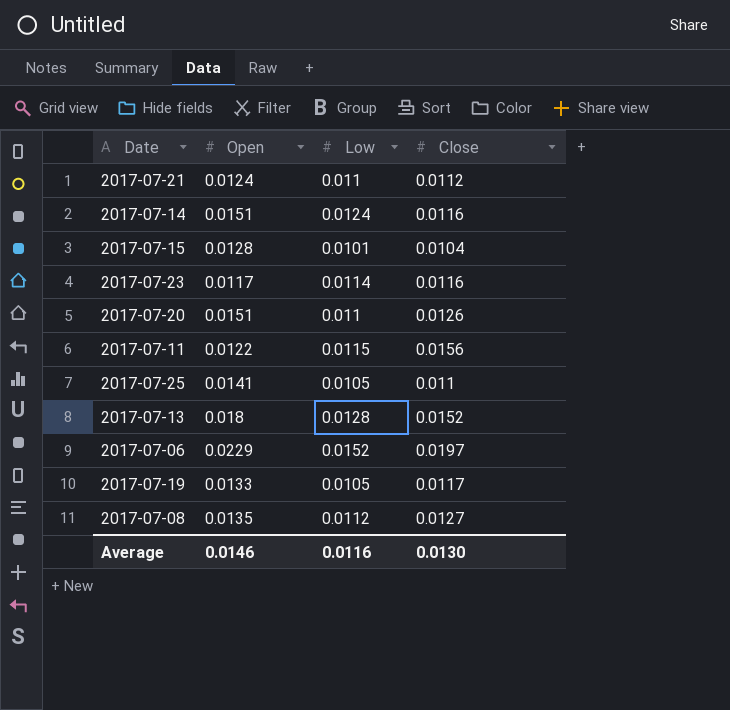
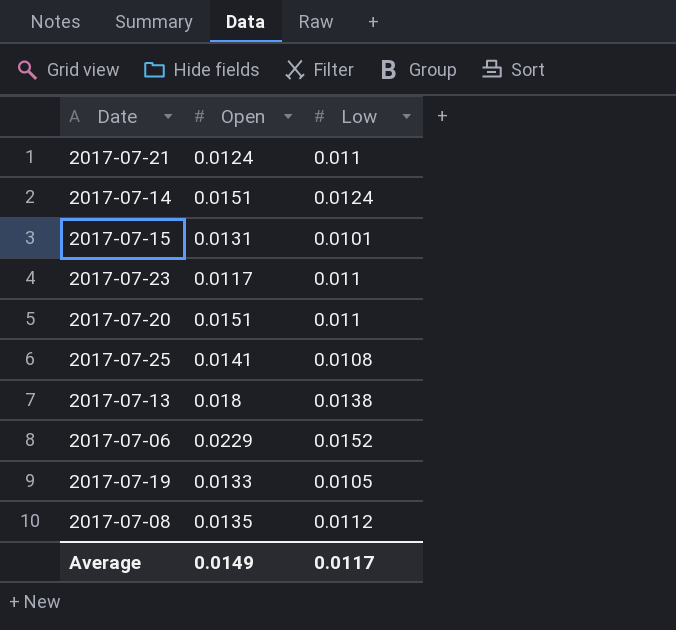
column Close | position: 4 -> none
row 2017-07-11: 0.0122 | 0.0115 | 0.0156 -> none
2017-07-15 | Open: 0.0128 -> 0.0131
2017-07-23 | Low: 0.0114 -> 0.011
2017-07-25 | Low: 0.0105 -> 0.0108
2017-07-13 | Low: 0.0128 -> 0.0138
Average | Open: 0.0146 -> 0.0149
Average | Low: 0.0116 -> 0.0117

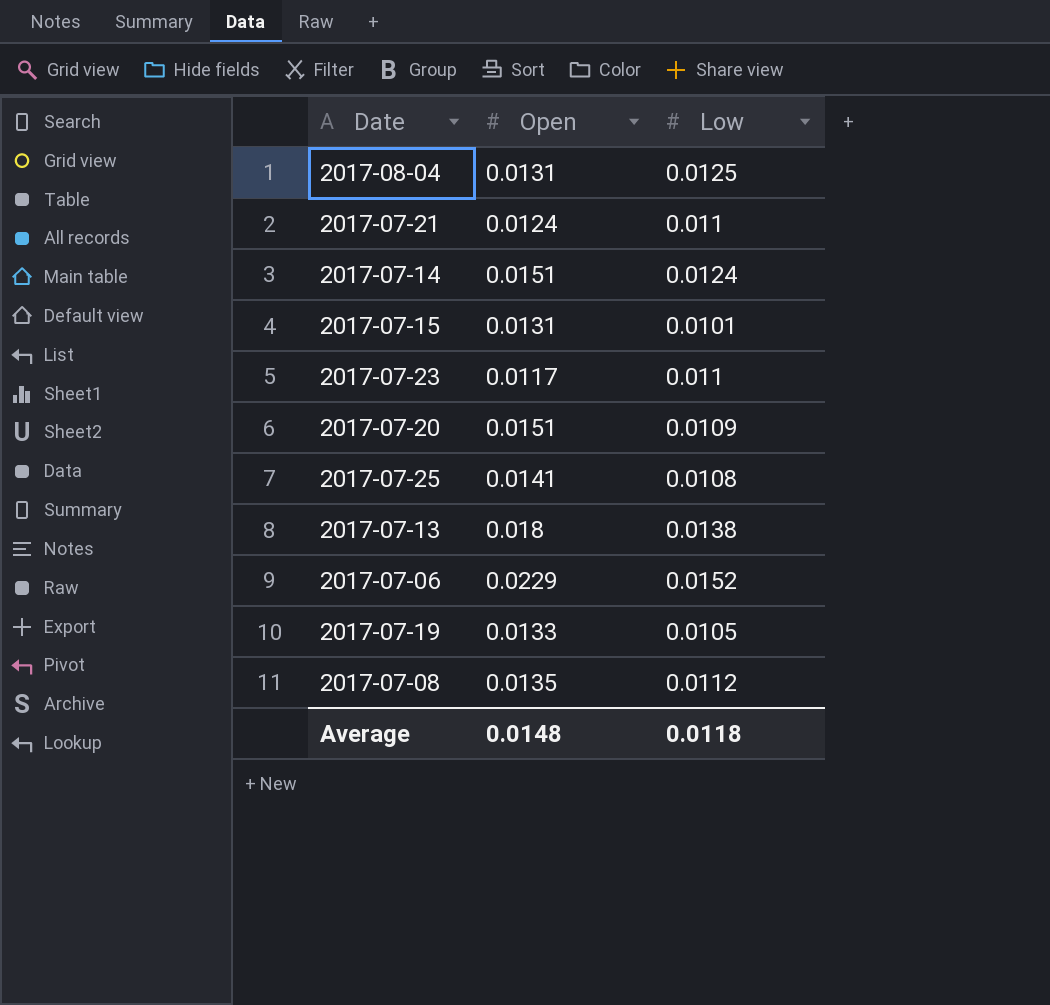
row 2017-08-04: none -> 0.0131 | 0.0125
2017-07-20 | Low: 0.011 -> 0.0109
Average | Open: 0.0149 -> 0.0148
Average | Low: 0.0117 -> 0.0118

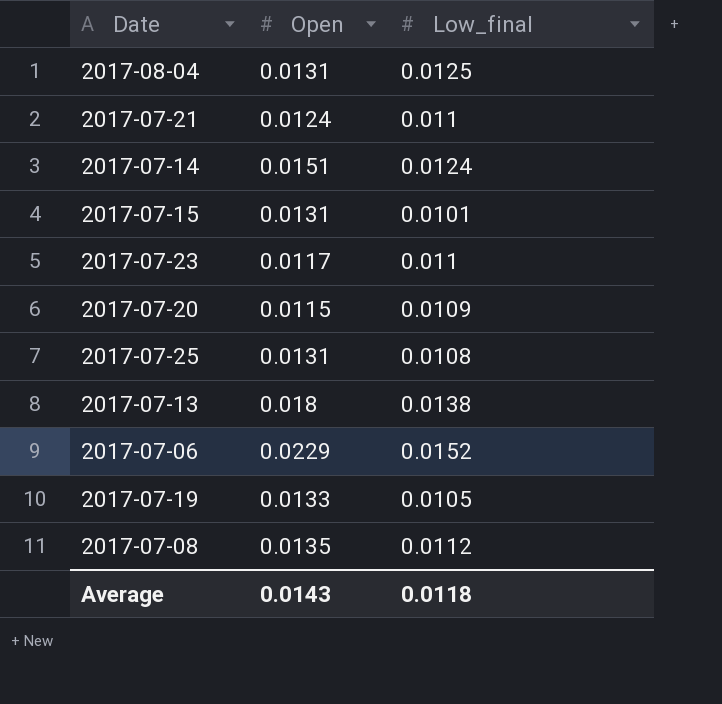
column name: Low -> Low_final
2017-07-20 | Open: 0.0151 -> 0.0115
2017-07-25 | Open: 0.0141 -> 0.0131
Average | Open: 0.0148 -> 0.0143

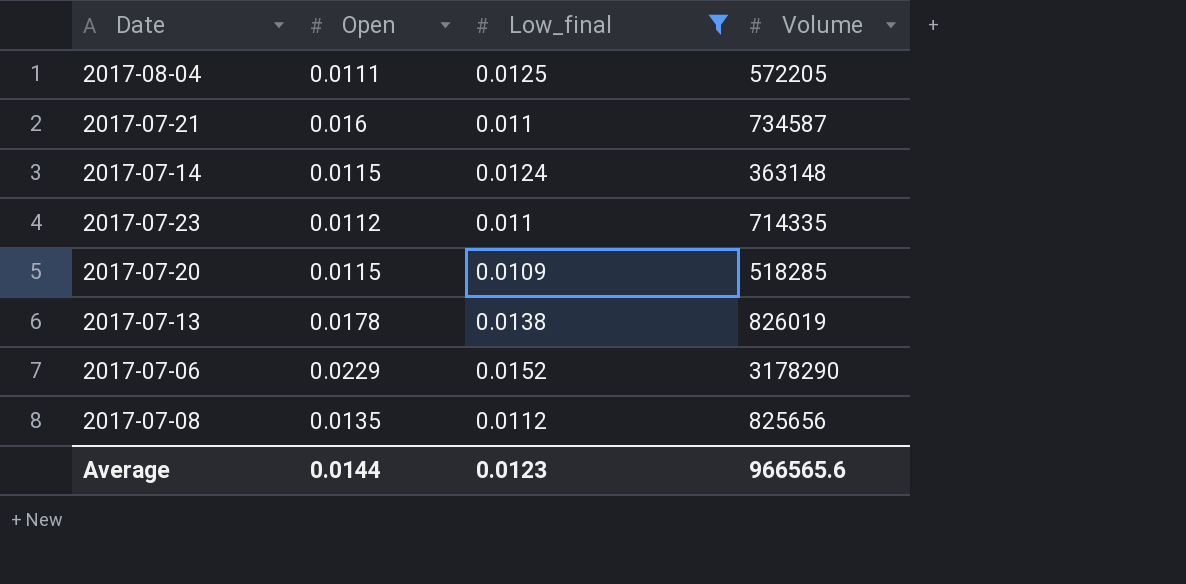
filter: none -> Low_final >= 0.0109
column Volume | position: none -> 4
2017-08-04 | Open: 0.0131 -> 0.0111
2017-07-21 | Open: 0.0124 -> 0.016
2017-07-14 | Open: 0.0151 -> 0.0115
2017-07-23 | Open: 0.0117 -> 0.0112
2017-07-13 | Open: 0.018 -> 0.0178
Average | Open: 0.0143 -> 0.0144
Average | Low_final: 0.0118 -> 0.0123

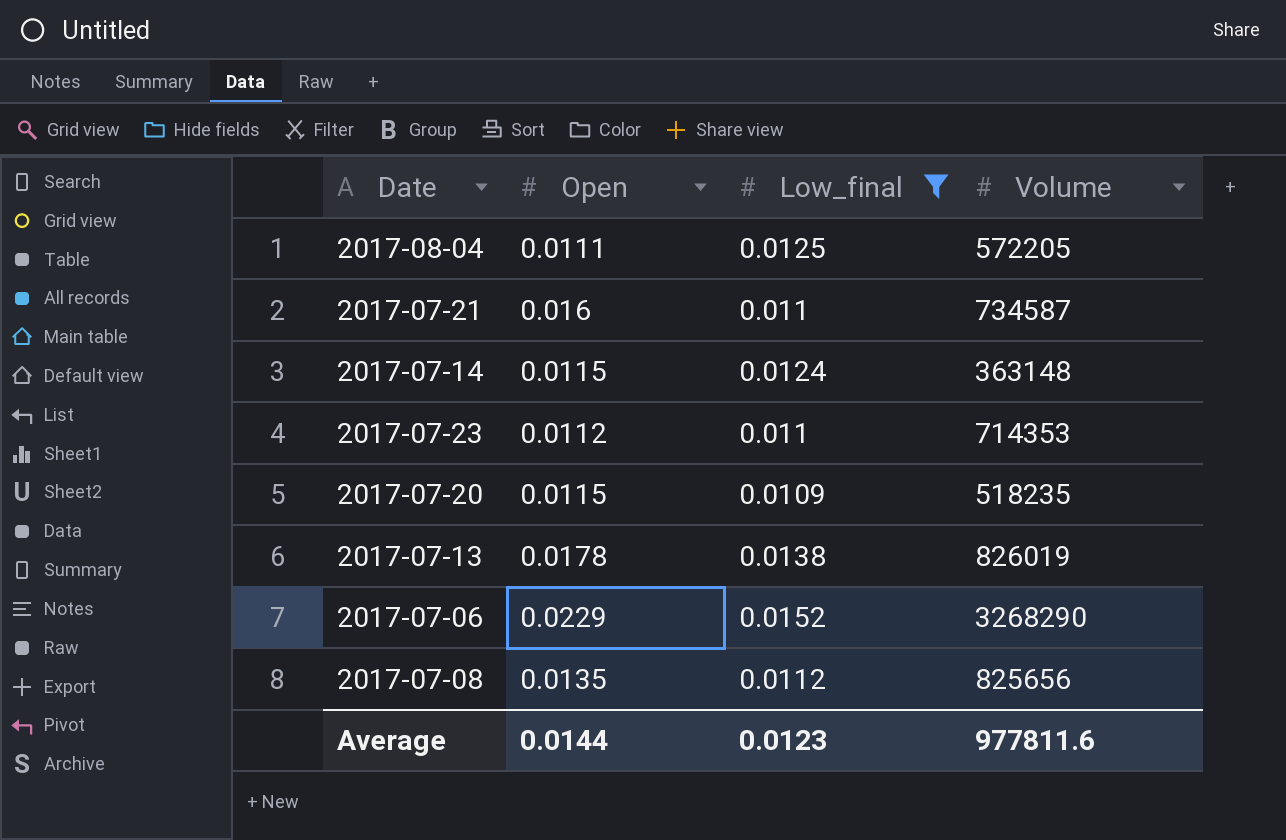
2017-07-23 | Volume: 714335 -> 714353
2017-07-20 | Volume: 518285 -> 518235
2017-07-06 | Volume: 3178290 -> 3268290
Average | Volume: 966565.6 -> 977811.6

